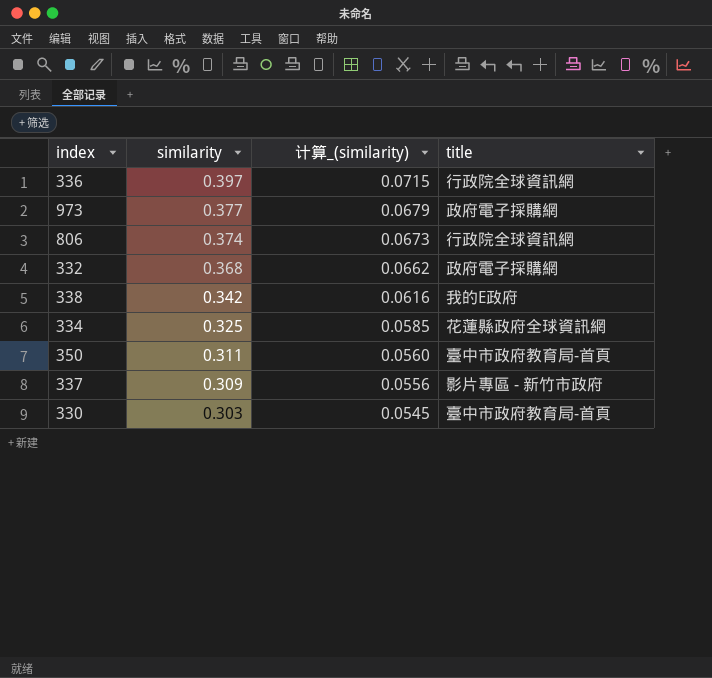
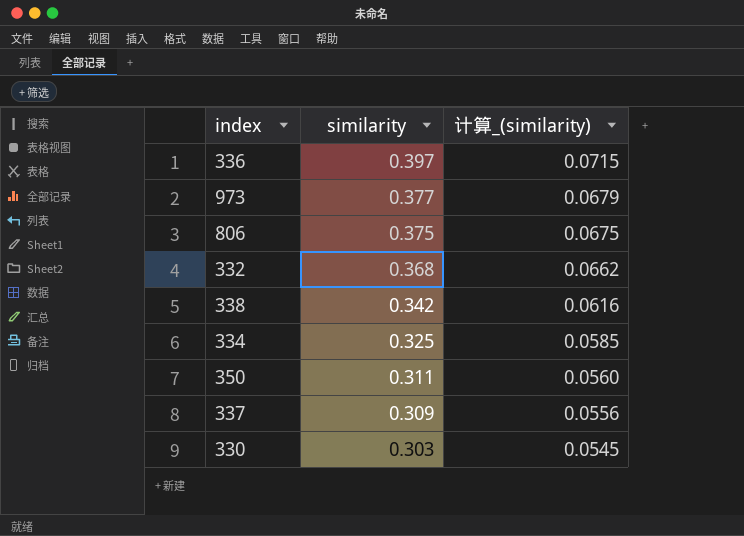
column title | position: 4 -> none
806 | similarity: 0.374 -> 0.375
806 | 计算_(similarity): 0.0673 -> 0.0675

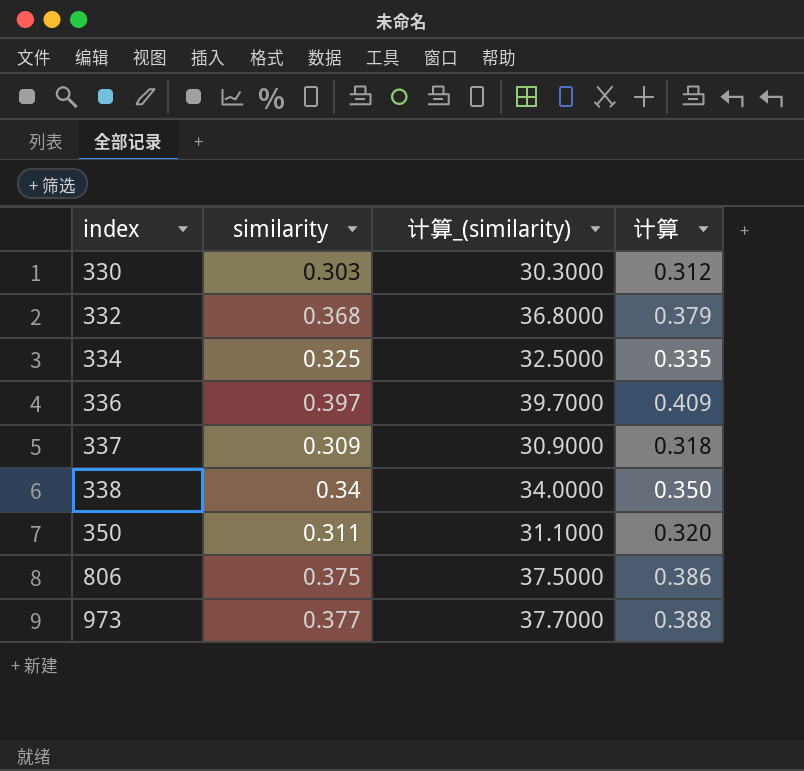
row order: similarity descending -> index ascending
column 计算_(similarity) | formula: [similarity] * 0.18 -> [similarity] * 100
column 计算 | formula: none -> [similarity] * 1.03
338 | similarity: 0.342 -> 0.34

